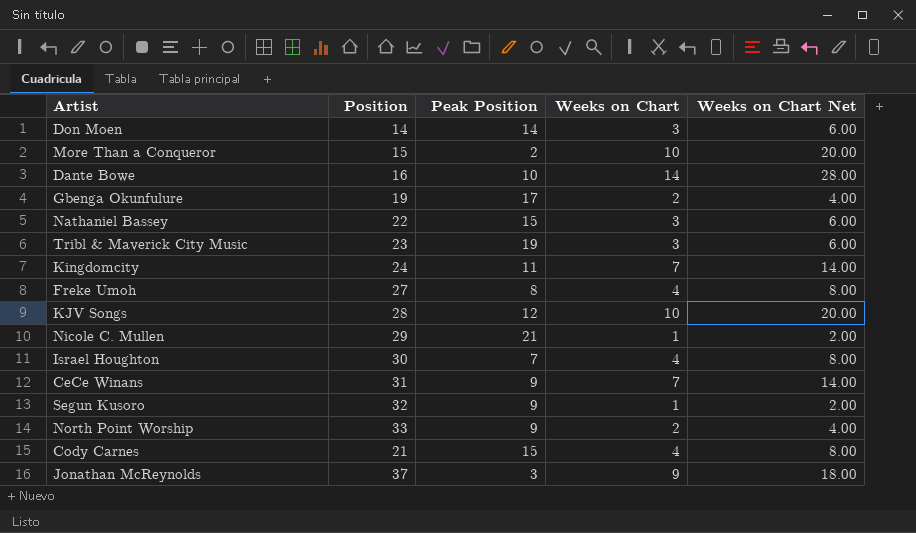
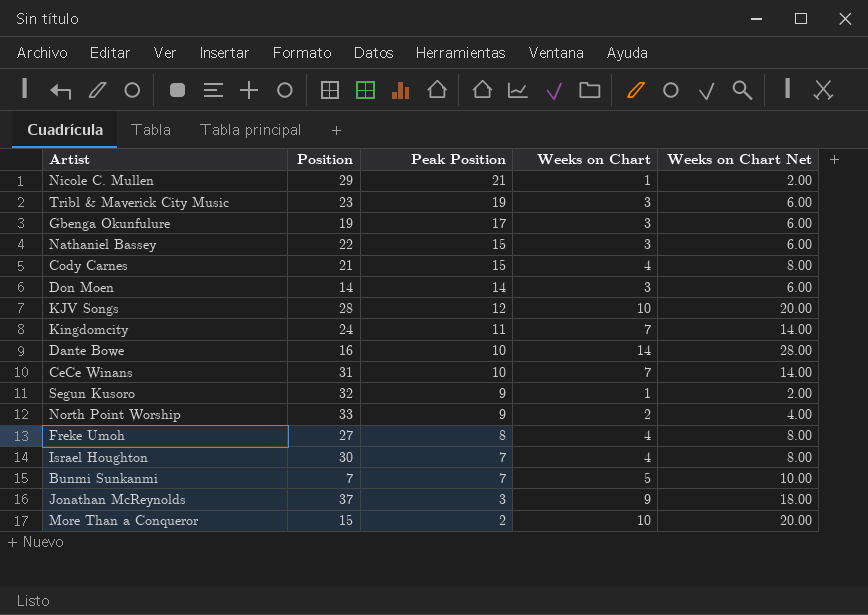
row order: none -> Peak Position descending
Gbenga Okunfulure | Weeks on Chart: 2 -> 3
Gbenga Okunfulure | Weeks on Chart Net: 4.00 -> 6.00
CeCe Winans | Peak Position: 9 -> 10
row Bunmi Sunkanmi: none -> 7 | 7 | 5 | 10.00

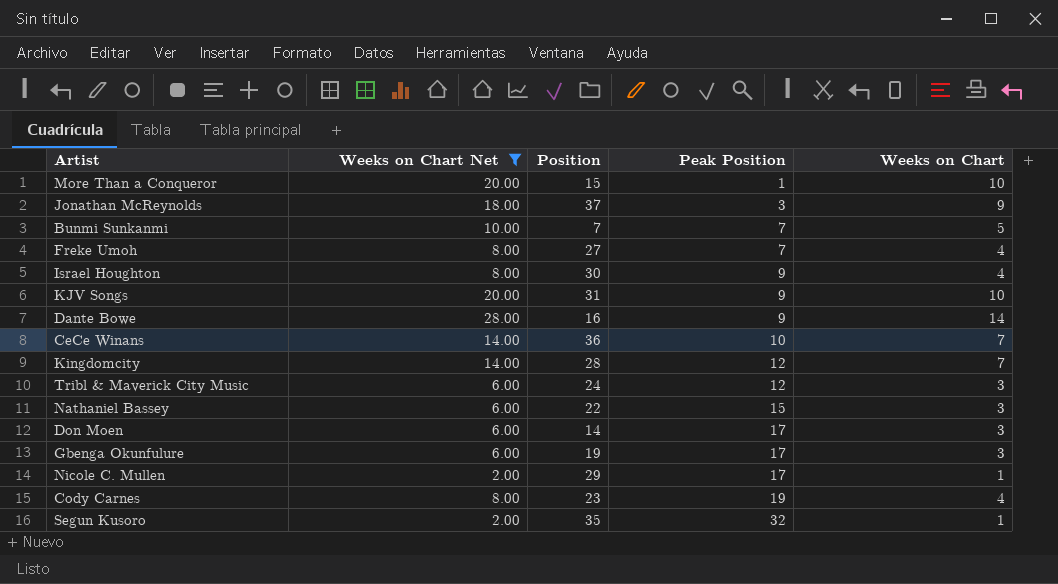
filter: none -> Weeks on Chart Net != 4.00
row order: Peak Position descending -> Peak Position ascending
column Weeks on Chart Net | position: 5 -> 2
More Than a Conqueror | Peak Position: 2 -> 1
Freke Umoh | Peak Position: 8 -> 7
Israel Houghton | Peak Position: 7 -> 9
KJV Songs | Position: 28 -> 31
KJV Songs | Peak Position: 12 -> 9
Dante Bowe | Peak Position: 10 -> 9
CeCe Winans | Position: 31 -> 36
Kingdomcity | Position: 24 -> 28
Kingdomcity | Peak Position: 11 -> 12
Tribl & Maverick City Music | Position: 23 -> 24
Tribl & Maverick City Music | Peak Position: 19 -> 12
Don Moen | Peak Position: 14 -> 17
Nicole C. Mullen | Peak Position: 21 -> 17
Cody Carnes | Position: 21 -> 23
Cody Carnes | Peak Position: 15 -> 19
Segun Kusoro | Position: 32 -> 35
Segun Kusoro | Peak Position: 9 -> 32

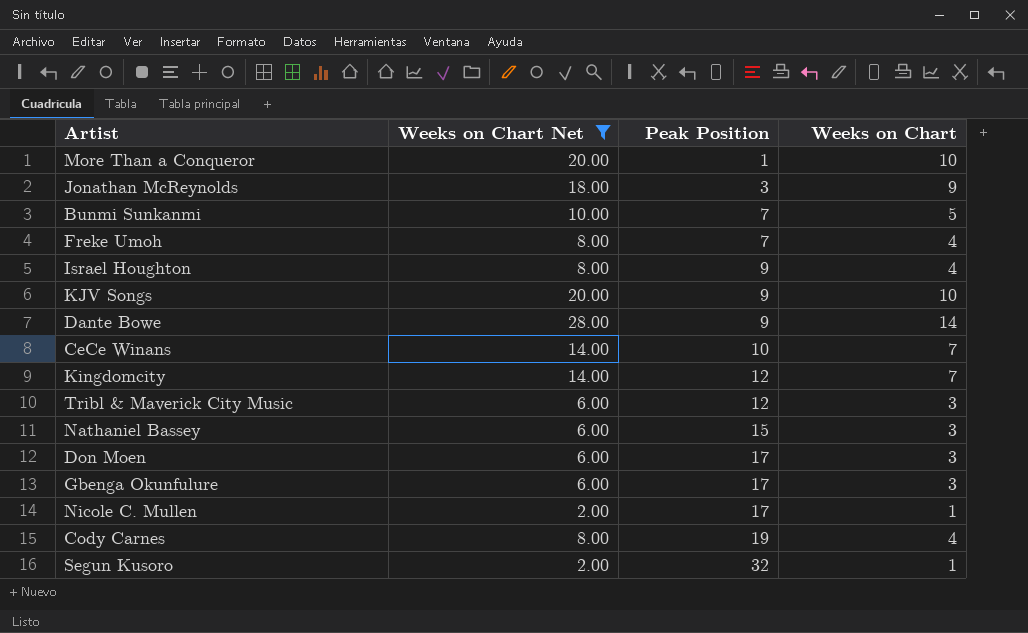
column Position | position: 3 -> none

